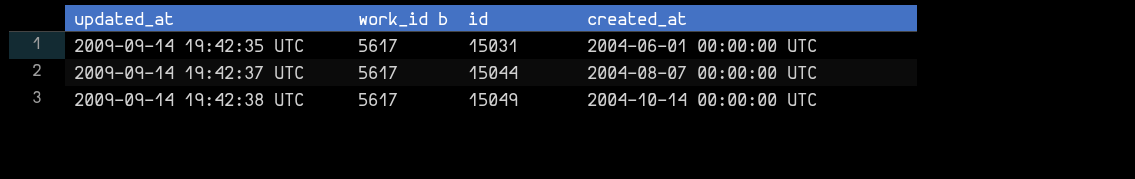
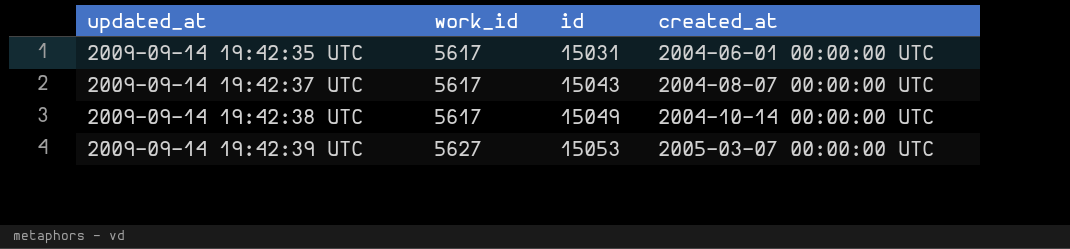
column name: work_id b -> work_id
2009-09-14 19:42:37 UTC | id: 15044 -> 15043
row 2009-09-14 19:42:39 UTC: none -> 5627 | 15053 | 2005-03-07 00:00:00 UTC

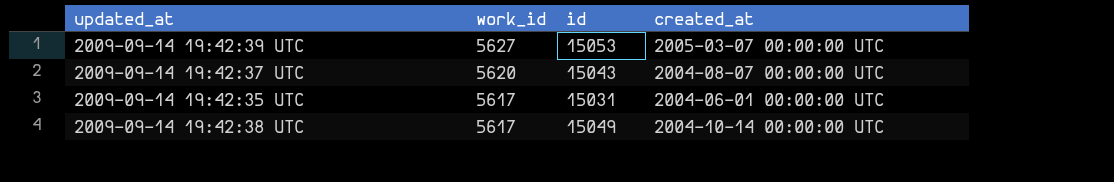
row order: updated_at ascending -> work_id descending
2009-09-14 19:42:37 UTC | work_id: 5617 -> 5620

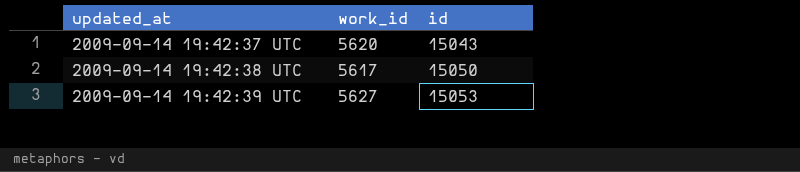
row order: work_id descending -> updated_at ascending
column created_at | position: 4 -> none
row 2009-09-14 19:42:35 UTC: 5617 | 15031 | 2004-06-01 00:00:00 UTC -> none
2009-09-14 19:42:38 UTC | id: 15049 -> 15050

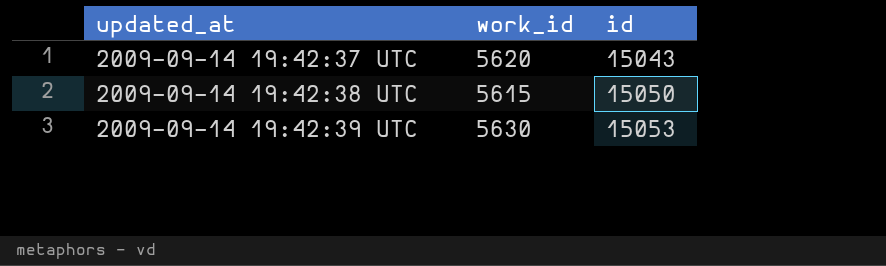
2009-09-14 19:42:38 UTC | work_id: 5617 -> 5615
2009-09-14 19:42:39 UTC | work_id: 5627 -> 5630

